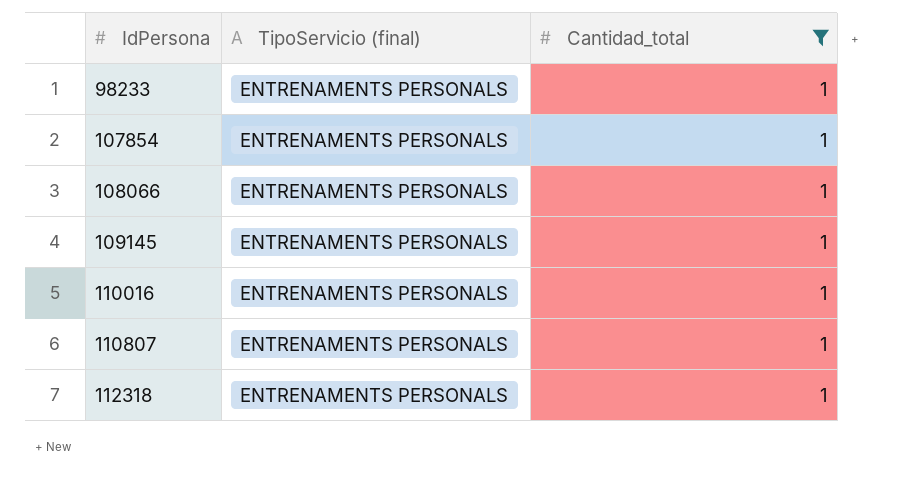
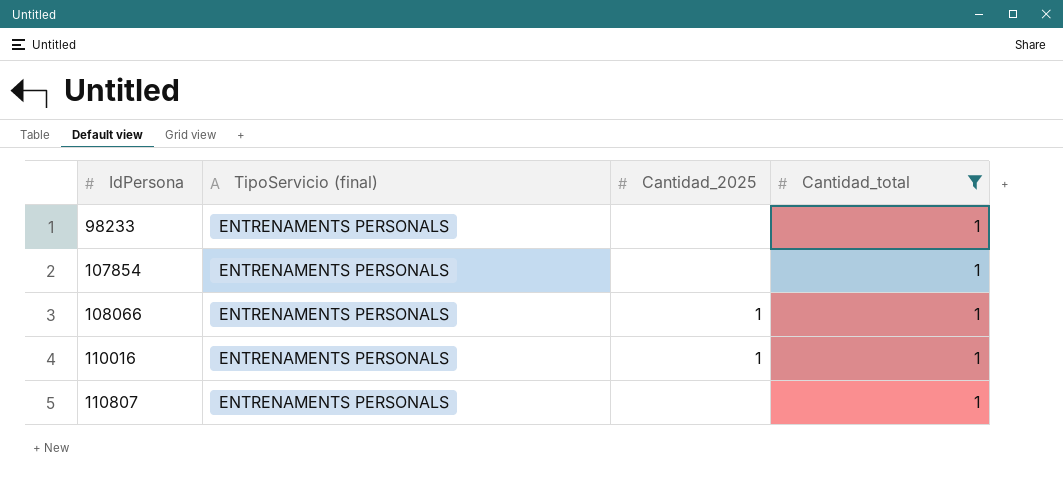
column Cantidad_2025 | position: none -> 3
row 109145: ENTRENAMENTS PERSONALS | 1 -> none
row 112318: ENTRENAMENTS PERSONALS | 1 -> none

